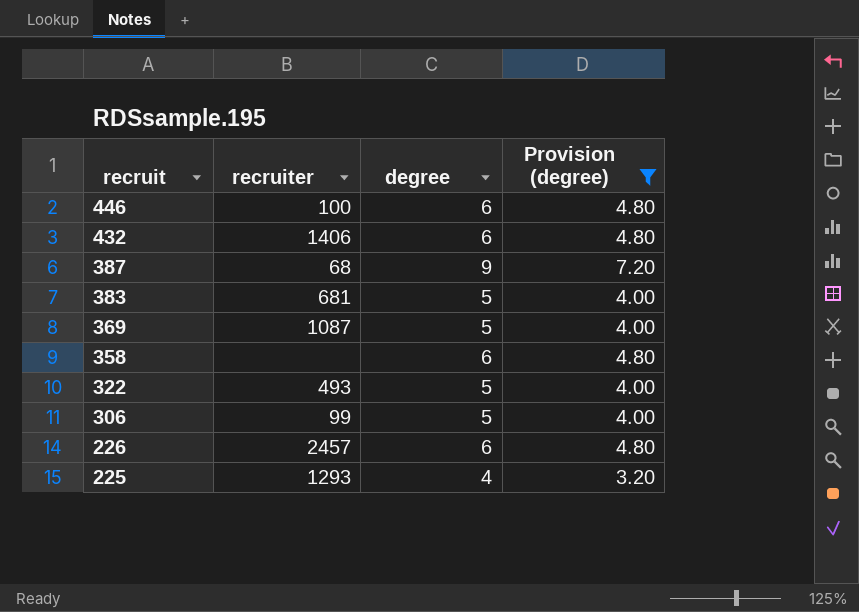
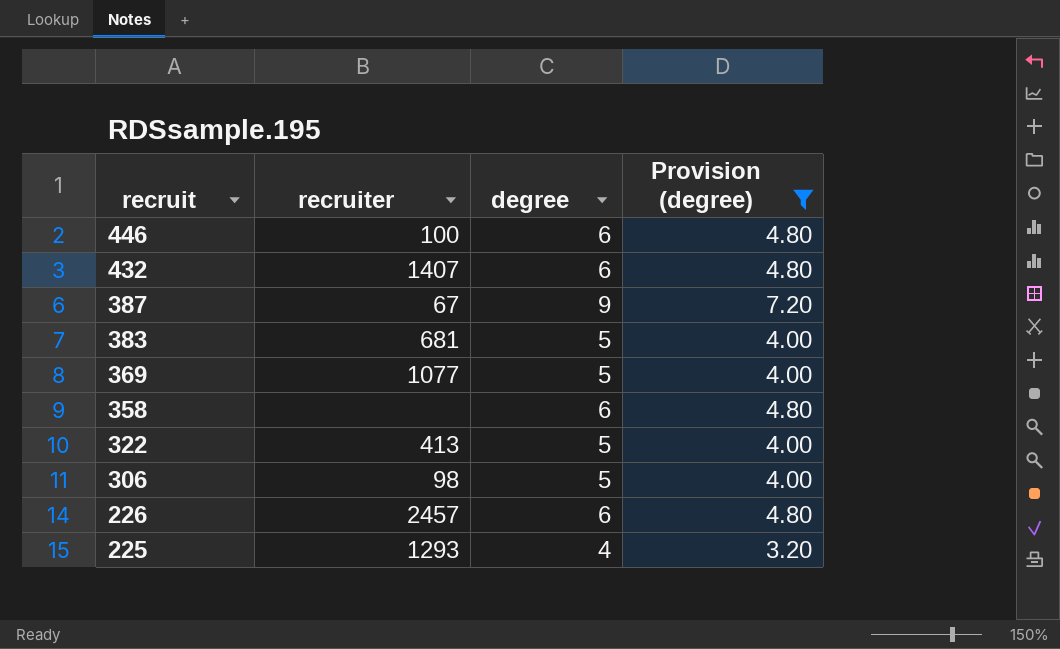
432 | recruiter: 1406 -> 1407
387 | recruiter: 68 -> 67
369 | recruiter: 1087 -> 1077
322 | recruiter: 493 -> 413
306 | recruiter: 99 -> 98

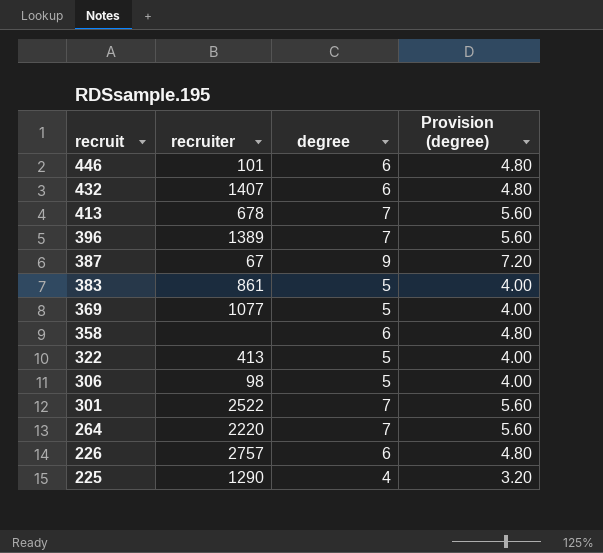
filter: Provision (degree) != 5.60 -> none
446 | recruiter: 100 -> 101
383 | recruiter: 681 -> 861
226 | recruiter: 2457 -> 2757
225 | recruiter: 1293 -> 1290

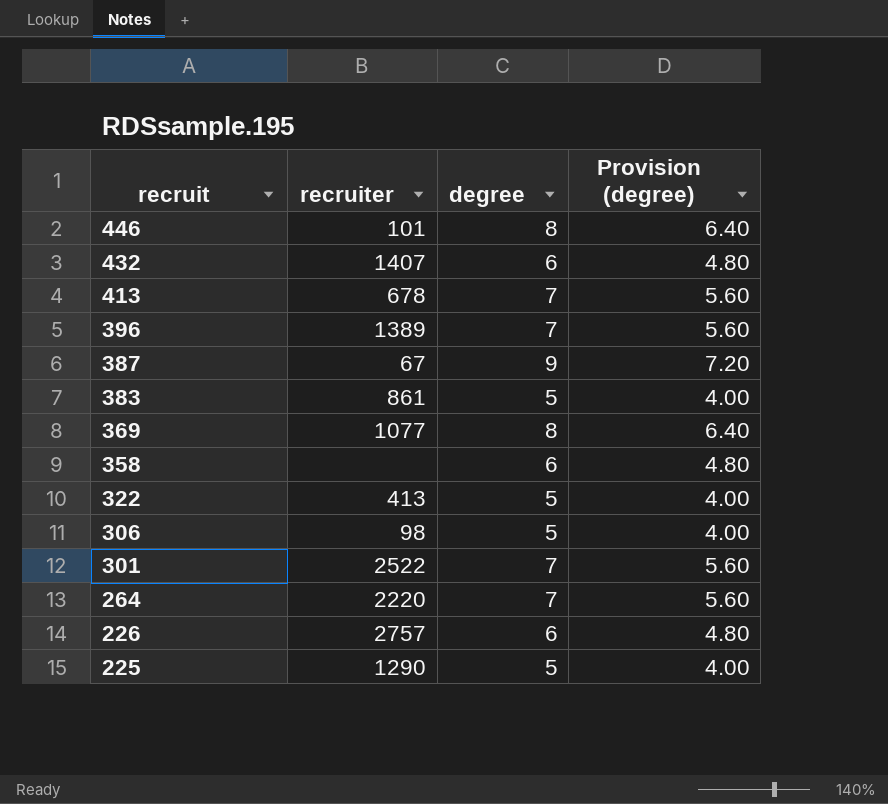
446 | degree: 6 -> 8
446 | Provision (degree): 4.80 -> 6.40
369 | degree: 5 -> 8
369 | Provision (degree): 4.00 -> 6.40
225 | degree: 4 -> 5
225 | Provision (degree): 3.20 -> 4.00

